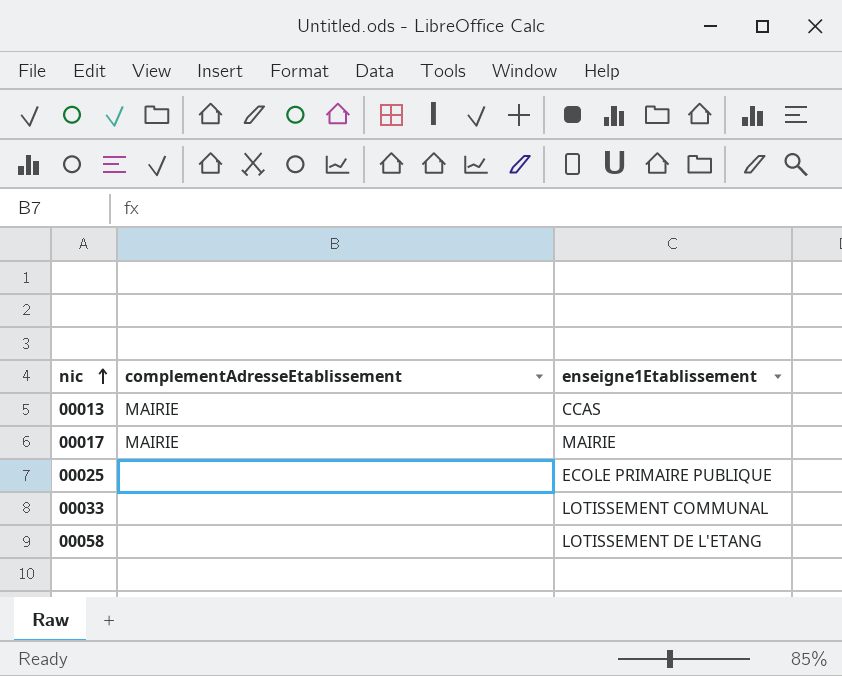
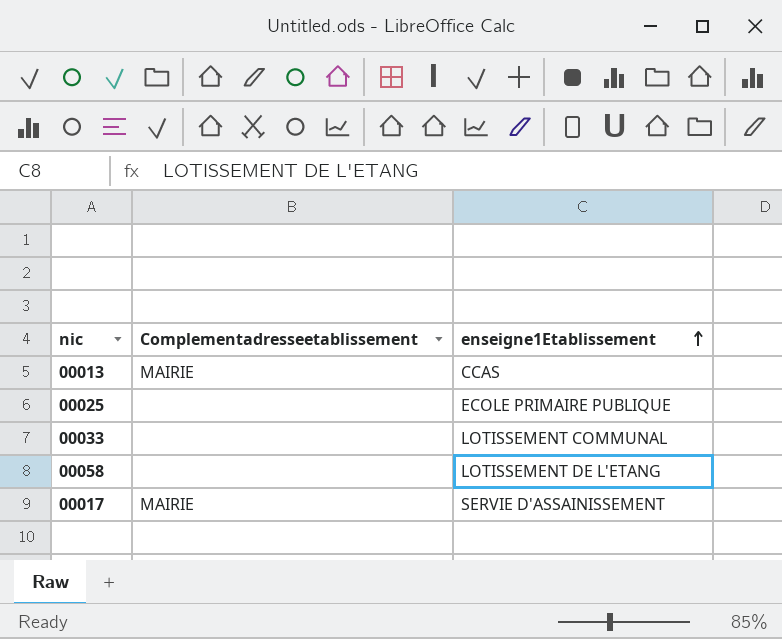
row order: nic ascending -> enseigne1Etablissement ascending
column name: complementAdresseEtablissement -> Complementadresseetablissement
00017 | enseigne1Etablissement: MAIRIE -> SERVIE D'ASSAINISSEMENT

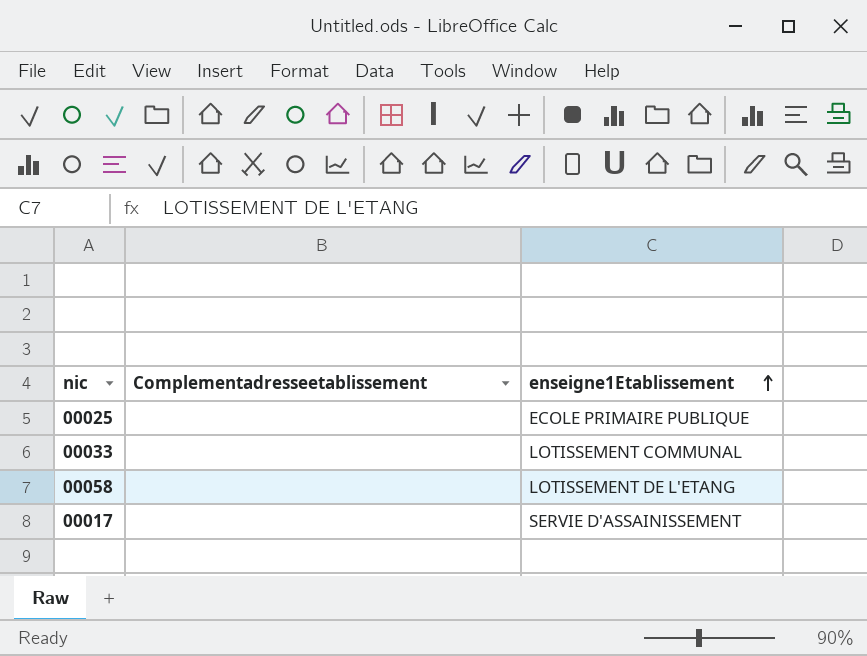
row 00013: MAIRIE | CCAS -> none
00017 | Complementadresseetablissement: MAIRIE -> none

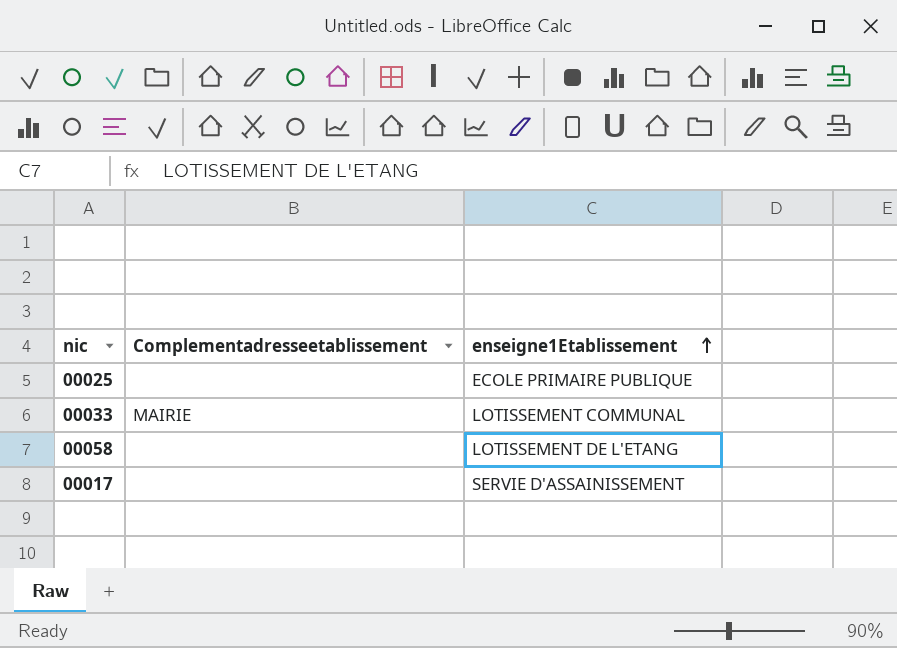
00033 | Complementadresseetablissement: none -> MAIRIE

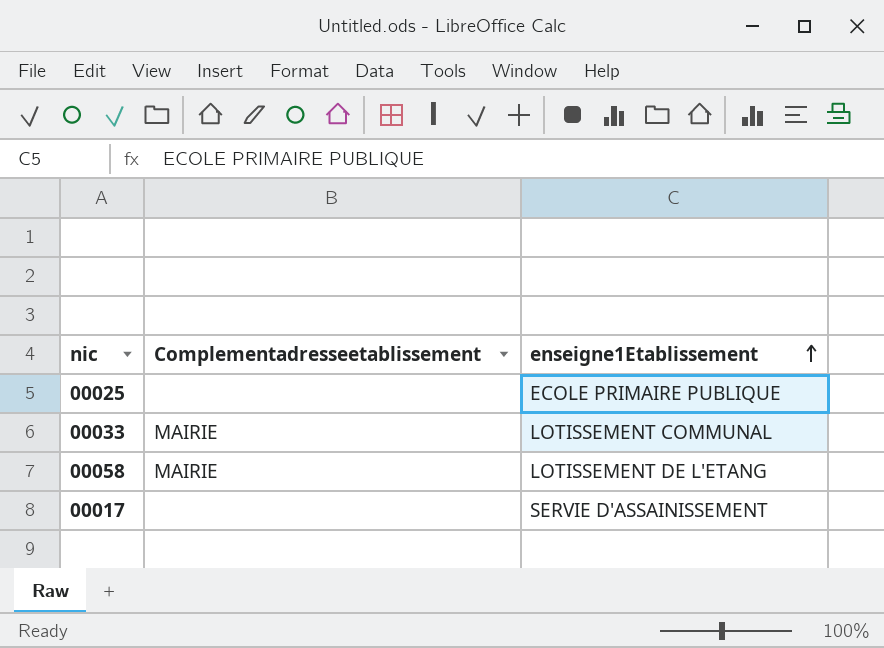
00058 | Complementadresseetablissement: none -> MAIRIE

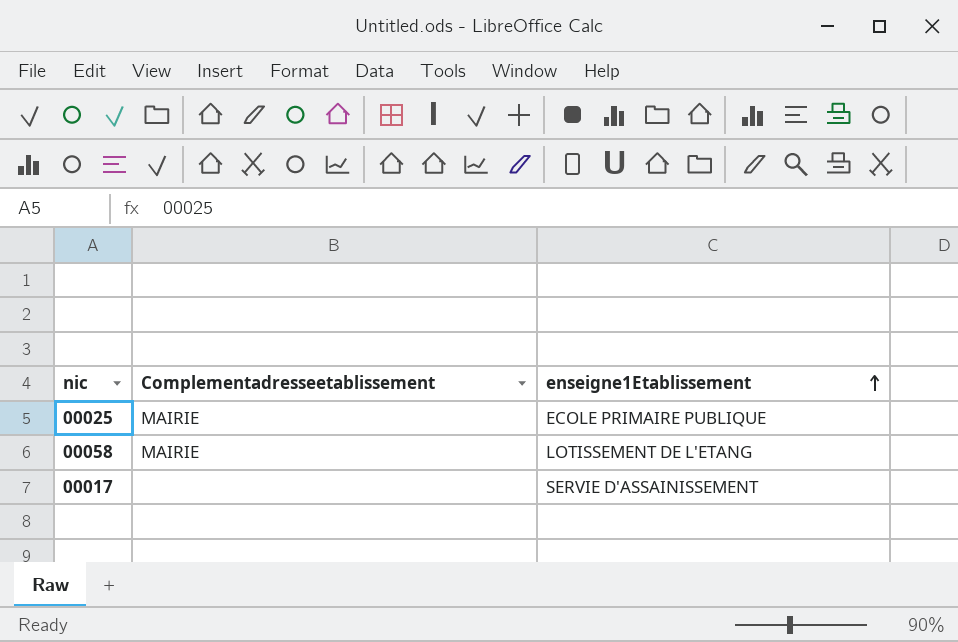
row 00033: MAIRIE | LOTISSEMENT COMMUNAL -> none
00025 | Complementadresseetablissement: none -> MAIRIE

